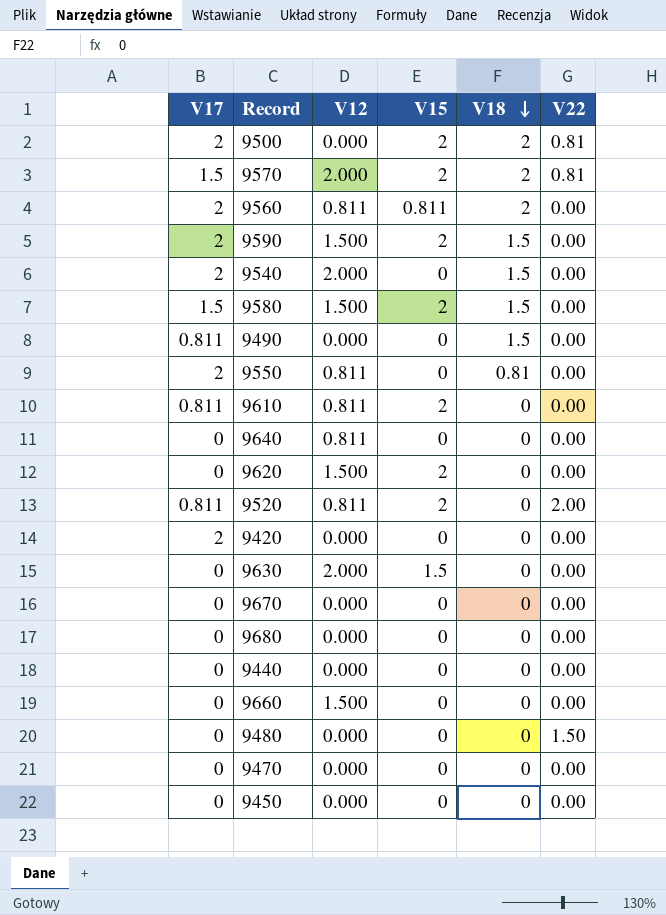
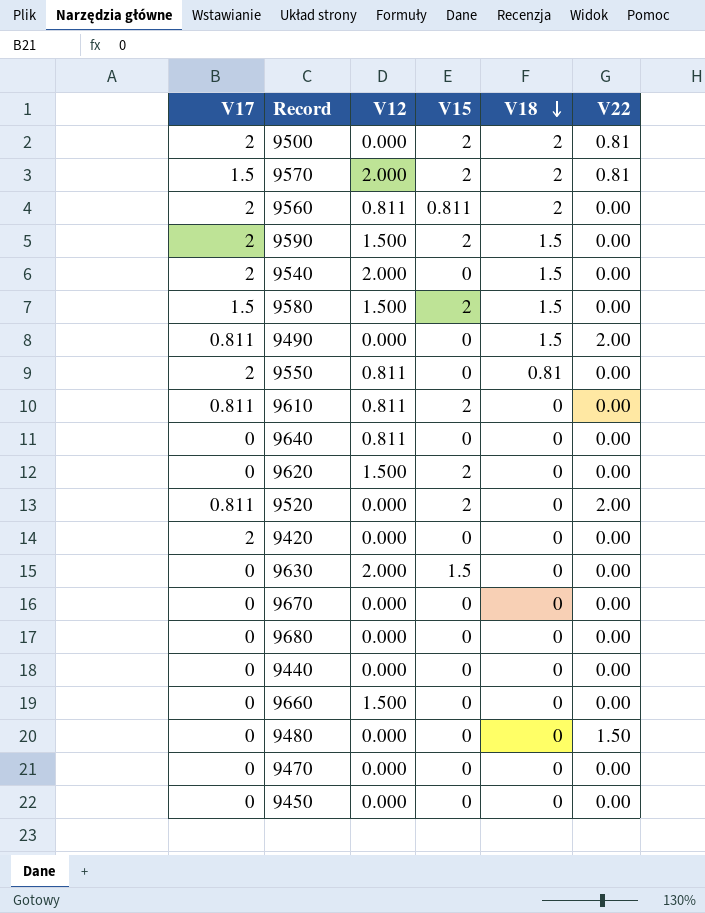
9490 | V22: 0.00 -> 2.00
9520 | V12: 0.811 -> 0.000

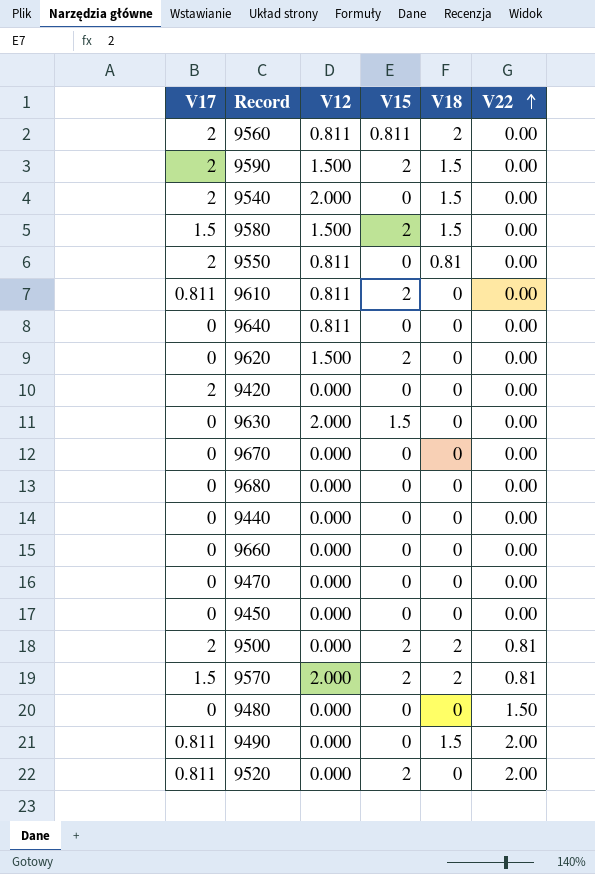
row order: V18 descending -> V22 ascending
9660 | V12: 1.500 -> 0.000

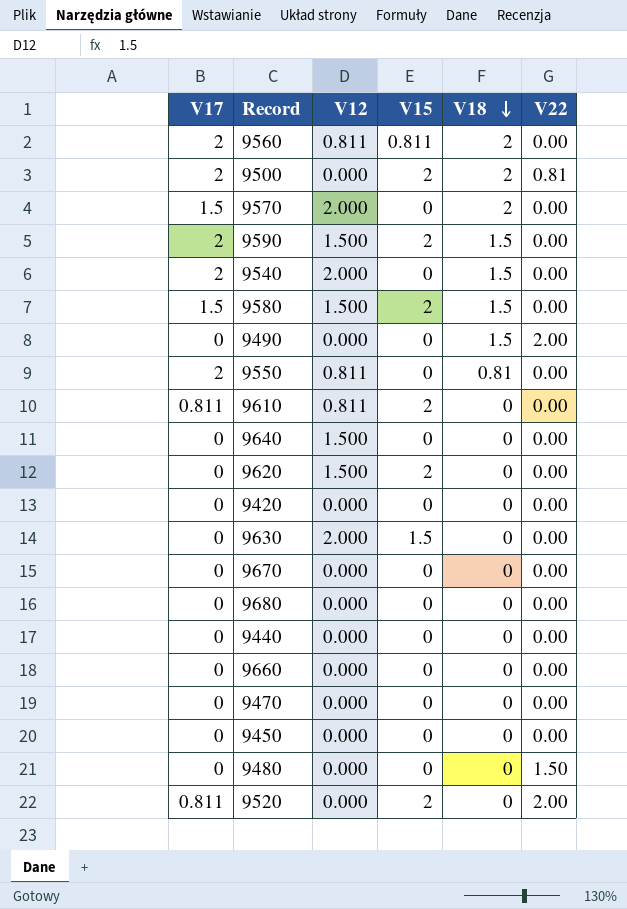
row order: V22 ascending -> V18 descending
9570 | V15: 2 -> 0
9570 | V22: 0.81 -> 0.00
9490 | V17: 0.811 -> 0
9640 | V12: 0.811 -> 1.500
9420 | V17: 2 -> 0

